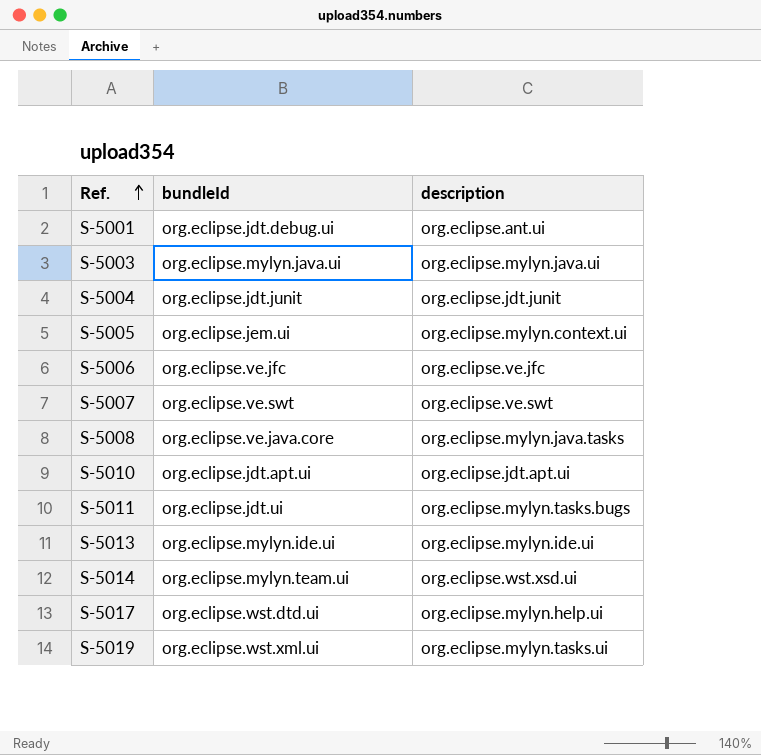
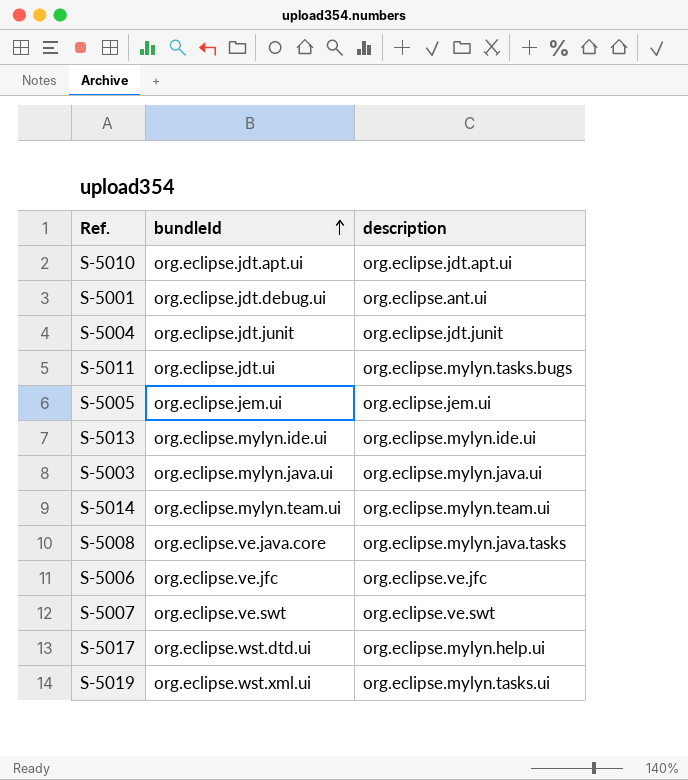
row order: Ref. ascending -> bundleId ascending
S-5005 | description: org.eclipse.mylyn.context.ui -> org.eclipse.jem.ui
S-5014 | description: org.eclipse.wst.xsd.ui -> org.eclipse.mylyn.team.ui

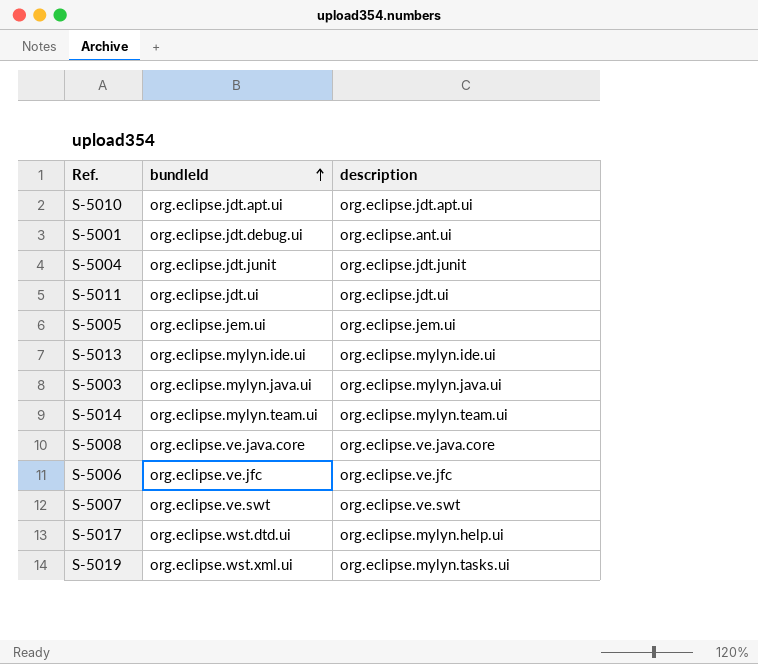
S-5011 | description: org.eclipse.mylyn.tasks.bugs -> org.eclipse.jdt.ui
S-5008 | description: org.eclipse.mylyn.java.tasks -> org.eclipse.ve.java.core

